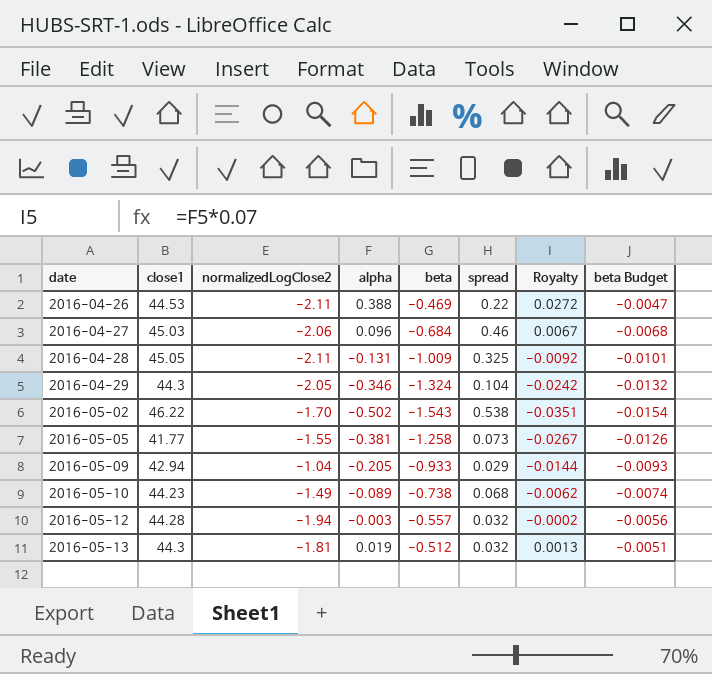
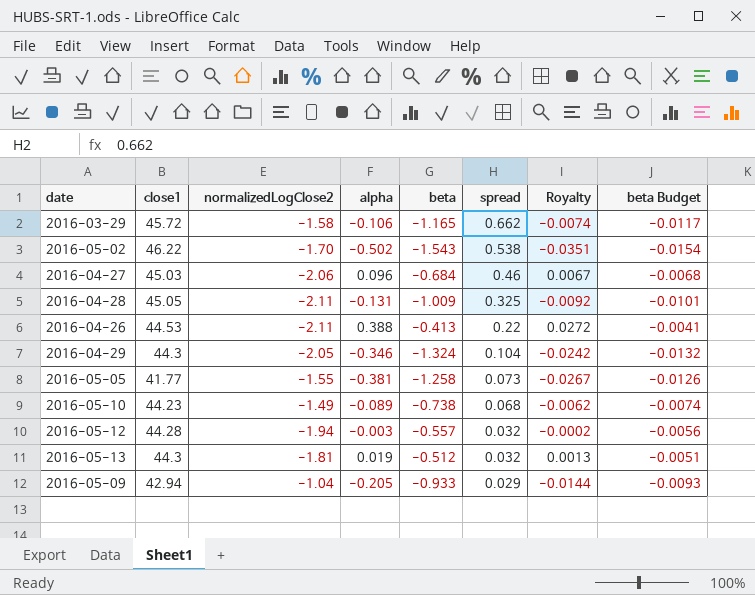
row order: date ascending -> spread descending
row 2016-03-29: none -> 45.72 | -1.58 | -0.106 | -1.165 | 0.662 | -0.0074 | -0.0117
2016-04-26 | beta: -0.469 -> -0.413
2016-04-26 | beta Budget: -0.0047 -> -0.0041

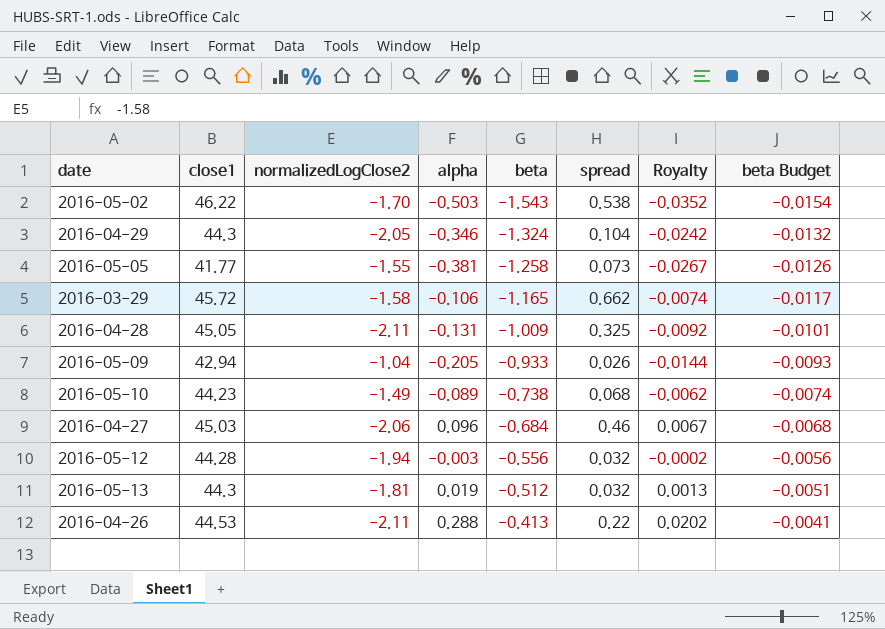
row order: spread descending -> beta ascending
2016-05-02 | alpha: -0.502 -> -0.503
2016-05-02 | Royalty: -0.0351 -> -0.0352
2016-05-09 | spread: 0.029 -> 0.026
2016-05-12 | beta: -0.557 -> -0.556
2016-04-26 | alpha: 0.388 -> 0.288
2016-04-26 | Royalty: 0.0272 -> 0.0202

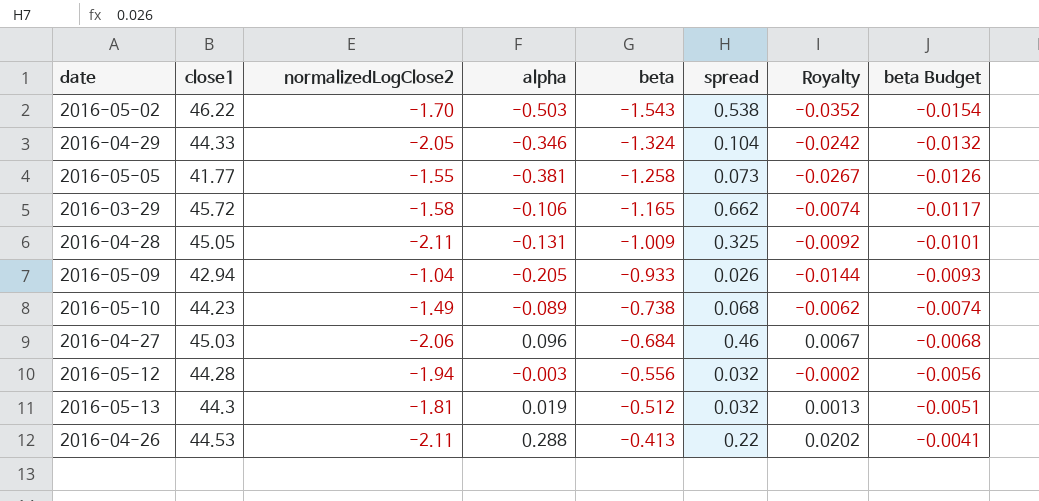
2016-04-29 | close1: 44.3 -> 44.33

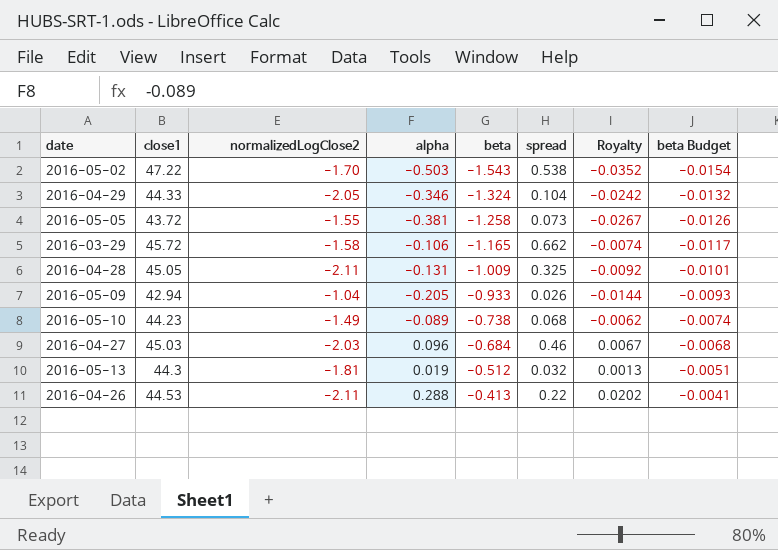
row 2016-05-12: 44.28 | -1.94 | -0.003 | -0.556 | 0.032 | -0.0002 | -0.0056 -> none
2016-05-02 | close1: 46.22 -> 47.22
2016-05-05 | close1: 41.77 -> 43.72
2016-04-27 | normalizedLogClose2: -2.06 -> -2.03

